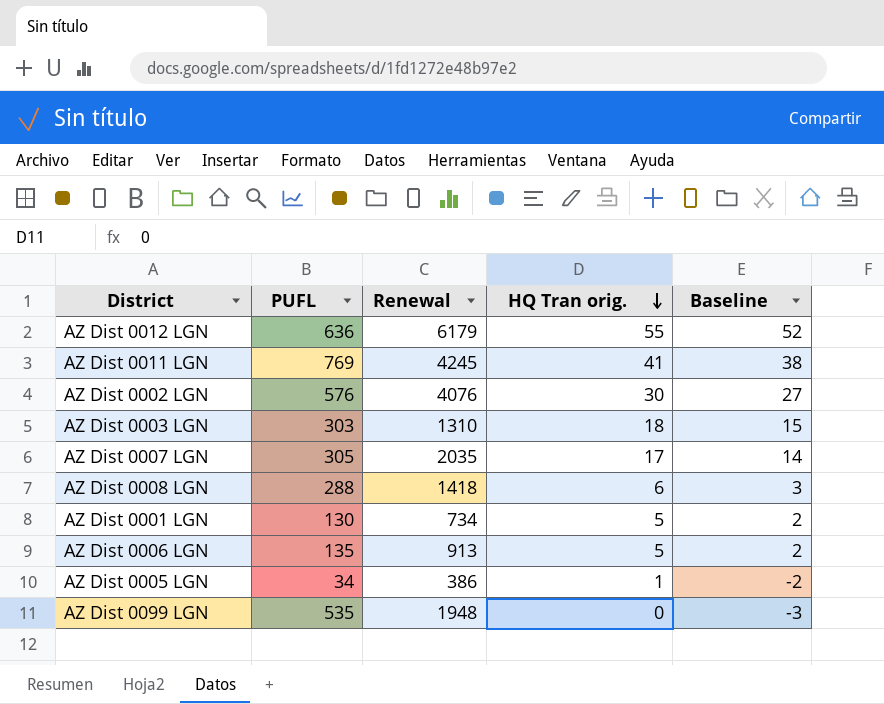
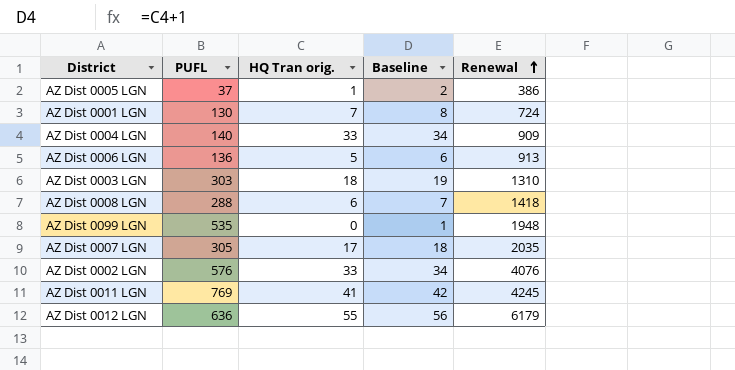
row order: HQ Tran orig. descending -> Renewal ascending
column Baseline | formula: [HQ Tran orig.] - 3 -> [HQ Tran orig.] + 1
column Renewal | position: 3 -> 5
AZ Dist 0005 LGN | PUFL: 34 -> 37
AZ Dist 0001 LGN | HQ Tran orig.: 5 -> 7
AZ Dist 0001 LGN | Renewal: 734 -> 724
row AZ Dist 0004 LGN: none -> 140 | 33 | 34 | 909
AZ Dist 0006 LGN | PUFL: 135 -> 136
AZ Dist 0002 LGN | HQ Tran orig.: 30 -> 33

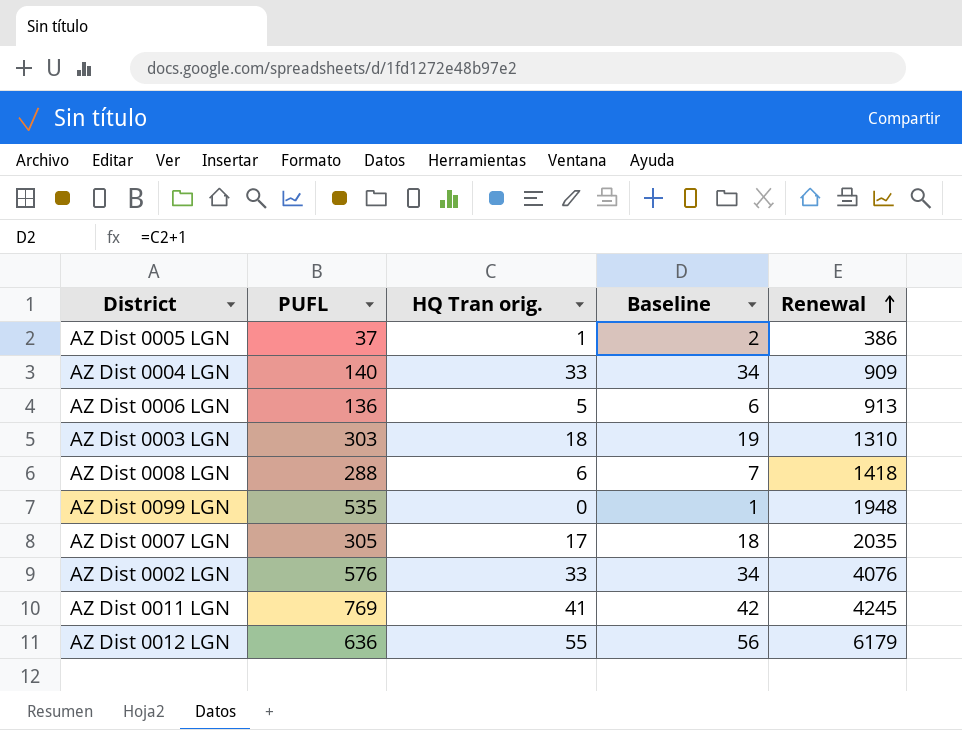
row AZ Dist 0001 LGN: 130 | 7 | 8 | 724 -> none

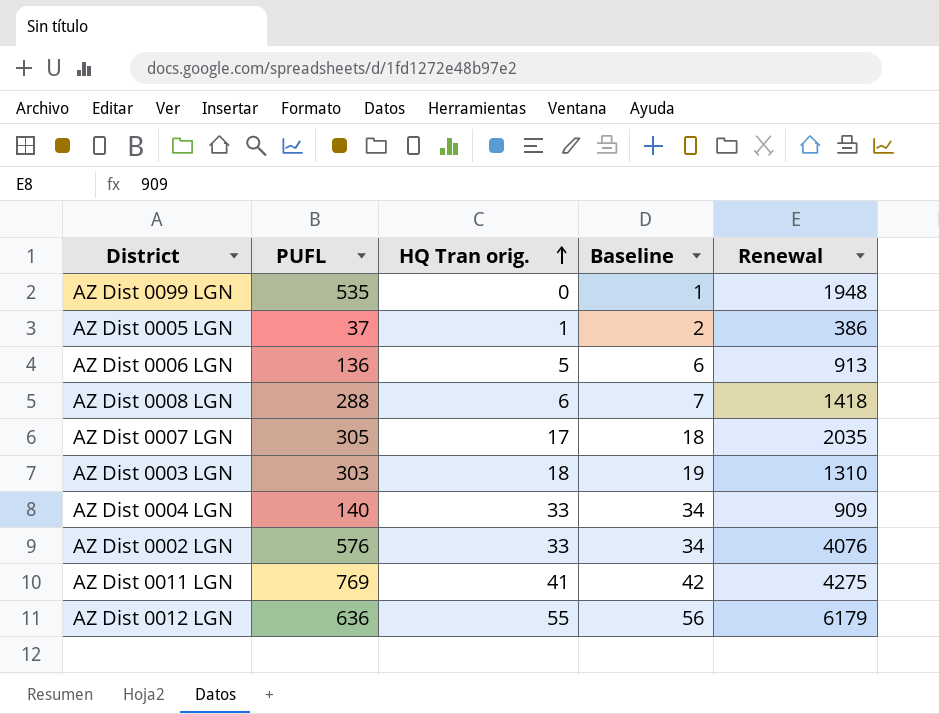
row order: Renewal ascending -> HQ Tran orig. ascending
AZ Dist 0011 LGN | Renewal: 4245 -> 4275

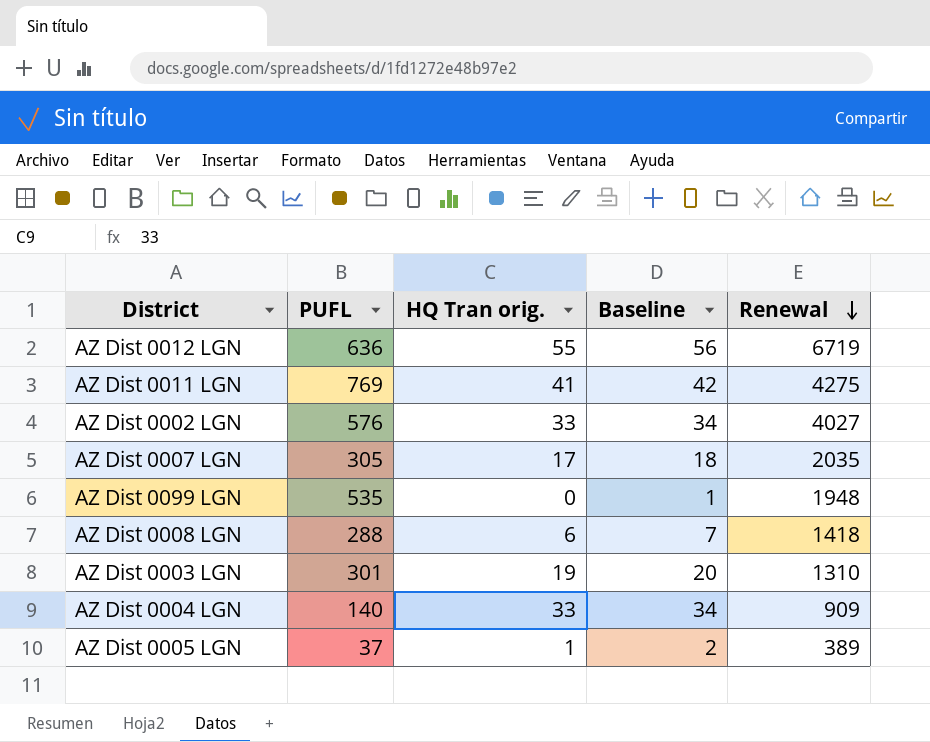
row order: HQ Tran orig. ascending -> Renewal descending
row AZ Dist 0006 LGN: 136 | 5 | 6 | 913 -> none
AZ Dist 0012 LGN | Renewal: 6179 -> 6719
AZ Dist 0002 LGN | Renewal: 4076 -> 4027
AZ Dist 0003 LGN | PUFL: 303 -> 301
AZ Dist 0003 LGN | HQ Tran orig.: 18 -> 19
AZ Dist 0003 LGN | Baseline: 19 -> 20
AZ Dist 0005 LGN | Renewal: 386 -> 389

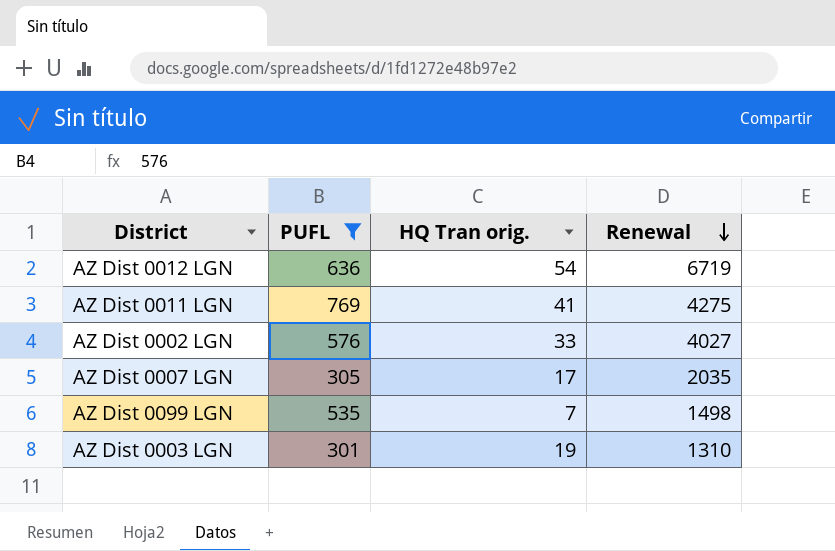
filter: none -> PUFL >= 301
column Baseline | formula: [HQ Tran orig.] + 1 -> none
AZ Dist 0012 LGN | HQ Tran orig.: 55 -> 54
AZ Dist 0099 LGN | HQ Tran orig.: 0 -> 7
AZ Dist 0099 LGN | Renewal: 1948 -> 1498

